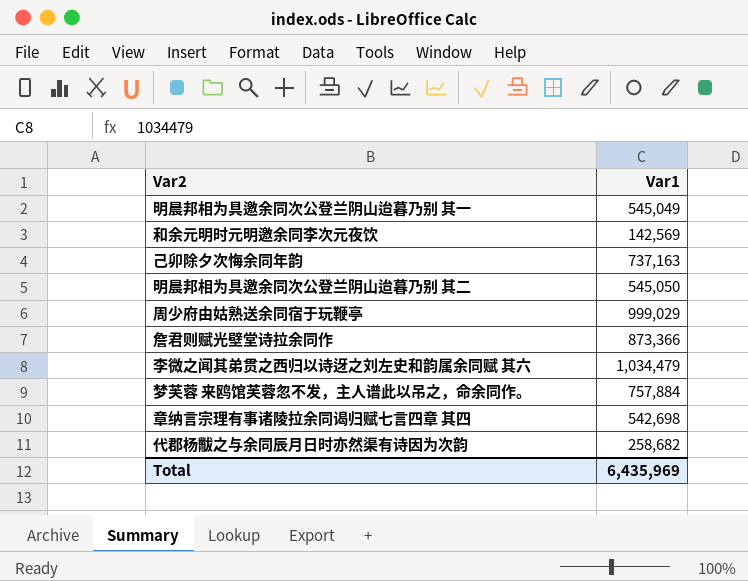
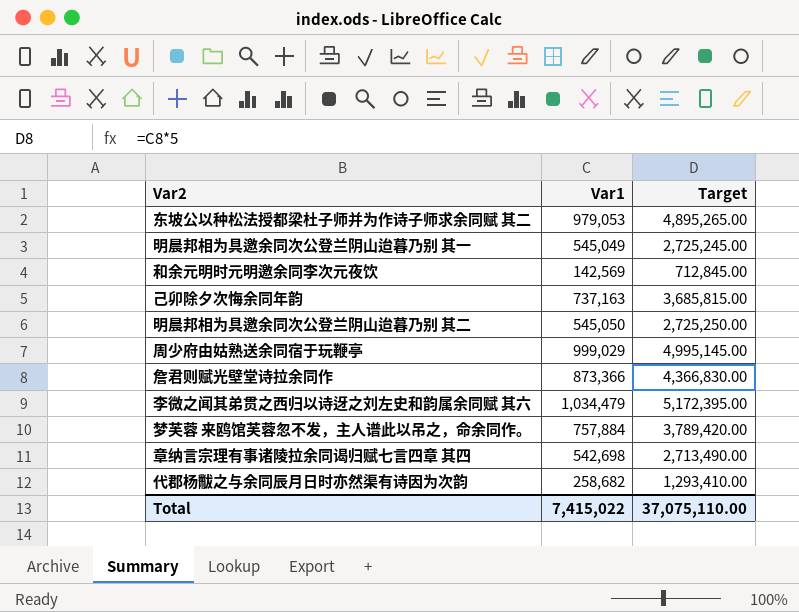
column Target | formula: none -> [Var1] * 5
row 东坡公以种松法授都梁杜子师并为作诗子师求余同赋 其二: none -> 979,053 | 4,895,265.00
Total | Var1: 6,435,969 -> 7,415,022

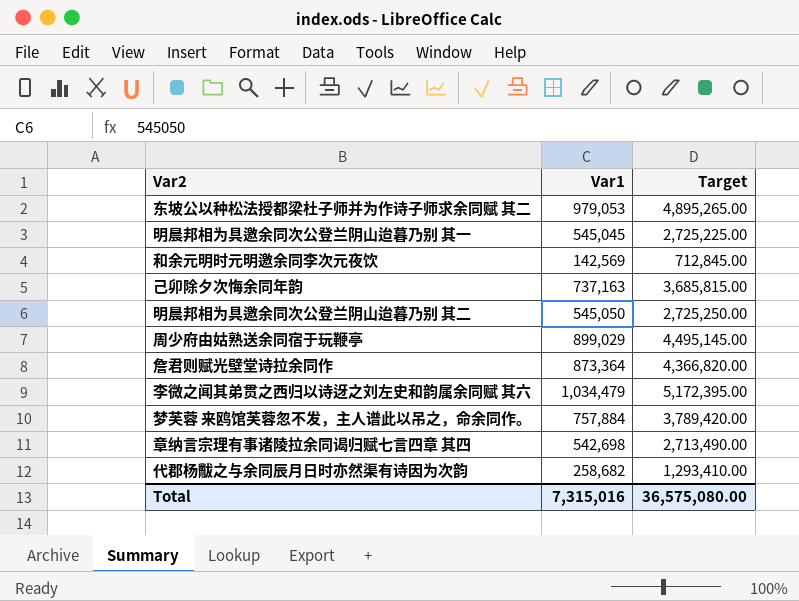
明晨邦相为具邀余同次公登兰阴山迨暮乃别 其一 | Var1: 545,049 -> 545,045
明晨邦相为具邀余同次公登兰阴山迨暮乃别 其一 | Target: 2,725,245.00 -> 2,725,225.00
周少府由姑熟送余同宿于玩鞭亭 | Var1: 999,029 -> 899,029
周少府由姑熟送余同宿于玩鞭亭 | Target: 4,995,145.00 -> 4,495,145.00
詹君则赋光壁堂诗拉余同作 | Var1: 873,366 -> 873,364
詹君则赋光壁堂诗拉余同作 | Target: 4,366,830.00 -> 4,366,820.00
Total | Var1: 7,415,022 -> 7,315,016
Total | Target: 37,075,110.00 -> 36,575,080.00

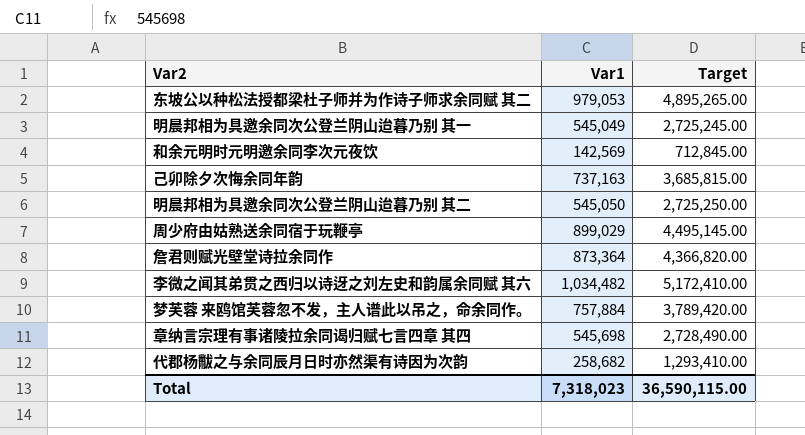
明晨邦相为具邀余同次公登兰阴山迨暮乃别 其一 | Var1: 545,045 -> 545,049
明晨邦相为具邀余同次公登兰阴山迨暮乃别 其一 | Target: 2,725,225.00 -> 2,725,245.00
李微之闻其弟贯之西归以诗迓之刘左史和韵属余同赋 其六 | Var1: 1,034,479 -> 1,034,482
李微之闻其弟贯之西归以诗迓之刘左史和韵属余同赋 其六 | Target: 5,172,395.00 -> 5,172,410.00
章纳言宗理有事诸陵拉余同谒归赋七言四章 其四 | Var1: 542,698 -> 545,698
章纳言宗理有事诸陵拉余同谒归赋七言四章 其四 | Target: 2,713,490.00 -> 2,728,490.00
Total | Var1: 7,315,016 -> 7,318,023
Total | Target: 36,575,080.00 -> 36,590,115.00

